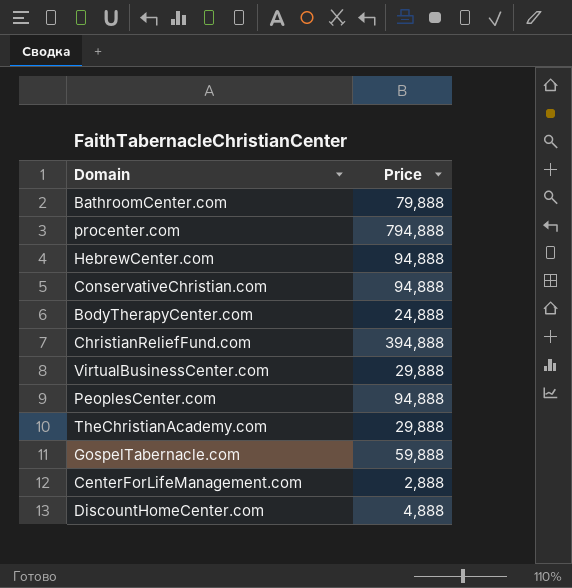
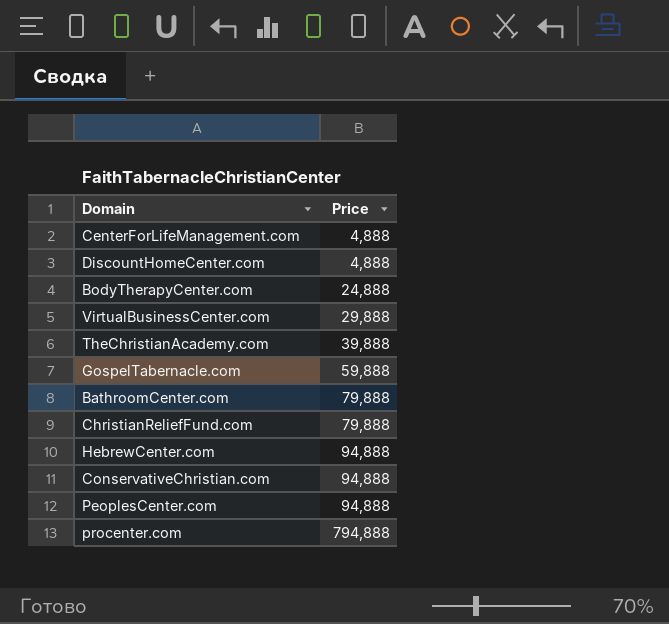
row order: none -> Price ascending
CenterForLifeManagement.com | Price: 2,888 -> 4,888
TheChristianAcademy.com | Price: 29,888 -> 39,888
ChristianReliefFund.com | Price: 394,888 -> 79,888

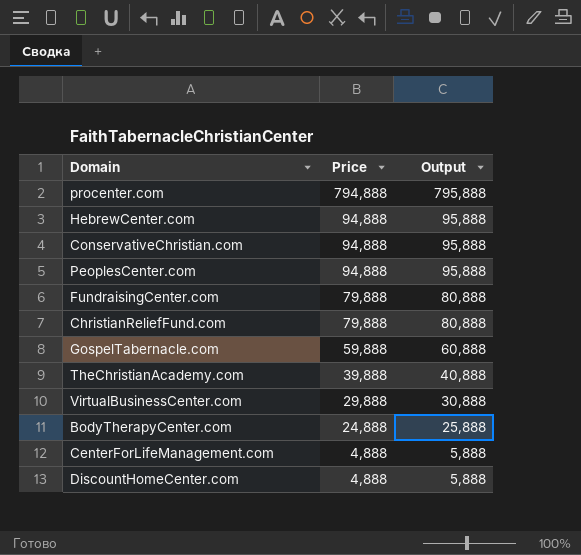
row order: Price ascending -> Price descending
column Output | formula: none -> [Price] + 1000
row BathroomCenter.com: 79,888 -> none
row FundraisingCenter.com: none -> 79,888 | 80,888

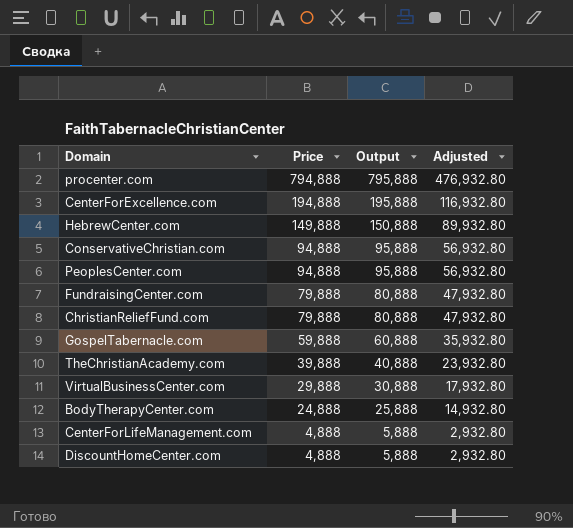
column Adjusted | formula: none -> [Price] * 0.6
row CenterForExcellence.com: none -> 194,888 | 195,888 | 116,932.80
HebrewCenter.com | Price: 94,888 -> 149,888
HebrewCenter.com | Output: 95,888 -> 150,888

